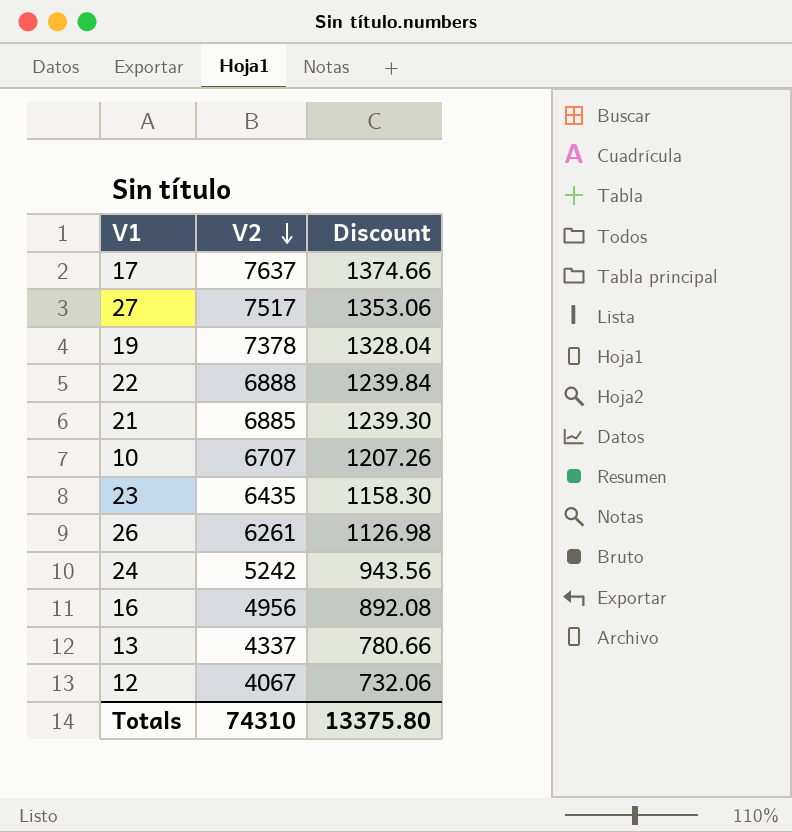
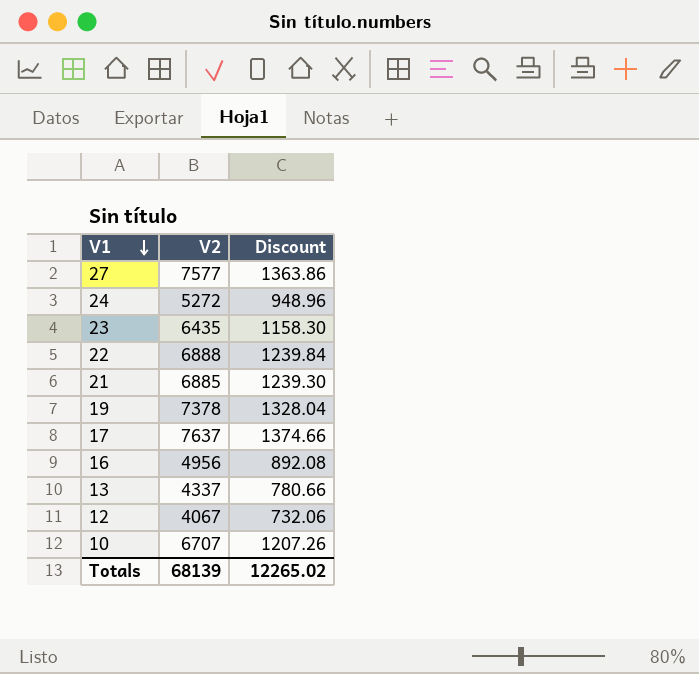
row order: V2 descending -> V1 descending
row 26: 6261 | 1126.98 -> none
27 | V2: 7517 -> 7577
27 | Discount: 1353.06 -> 1363.86
24 | V2: 5242 -> 5272
24 | Discount: 943.56 -> 948.96
Totals | V2: 74310 -> 68139
Totals | Discount: 13375.80 -> 12265.02

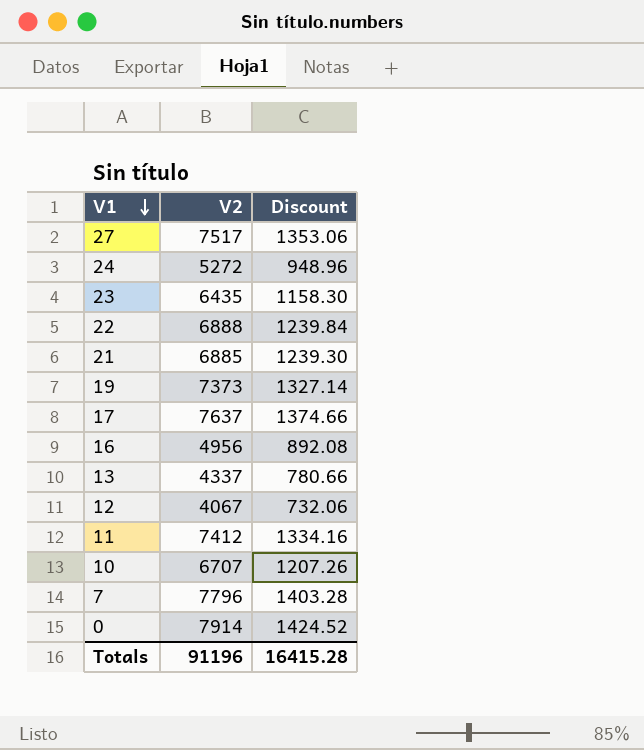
27 | V2: 7577 -> 7517
27 | Discount: 1363.86 -> 1353.06
19 | V2: 7378 -> 7373
19 | Discount: 1328.04 -> 1327.14
row 11: none -> 7412 | 1334.16
row 7: none -> 7796 | 1403.28
row 0: none -> 7914 | 1424.52
Totals | V2: 68139 -> 91196
Totals | Discount: 12265.02 -> 16415.28

